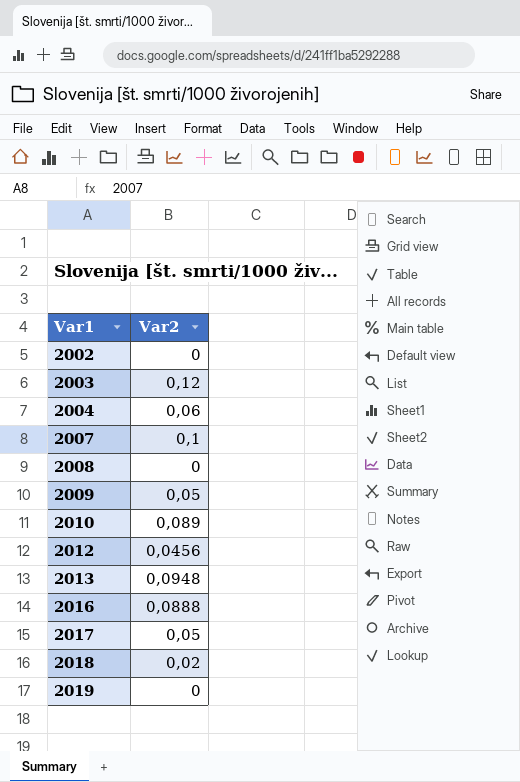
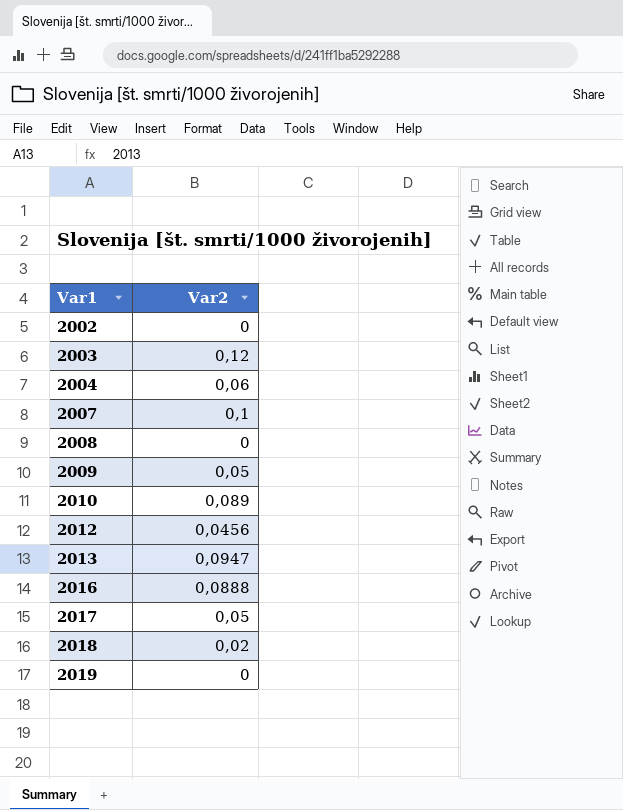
2013 | Var2: 0,0948 -> 0,0947

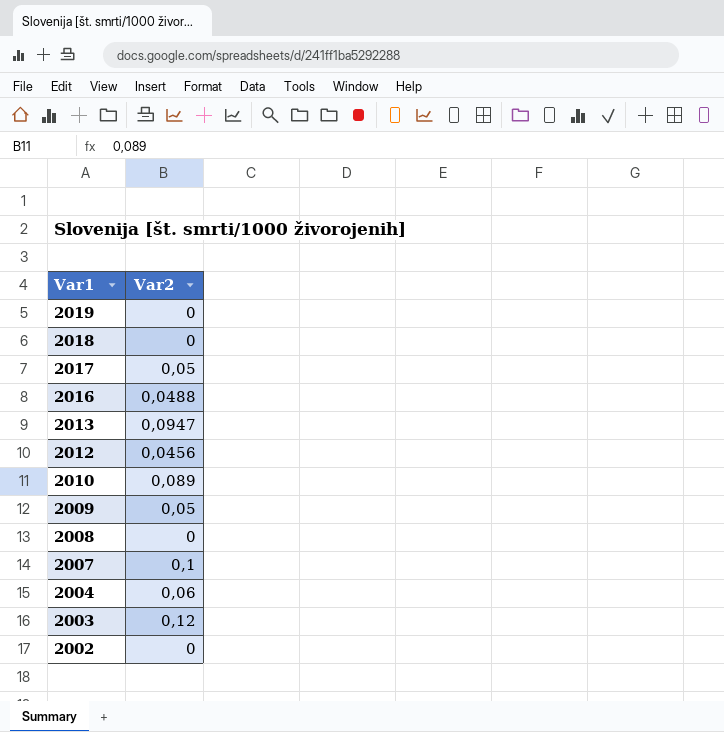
row order: Var1 ascending -> Var1 descending
2018 | Var2: 0,02 -> 0
2016 | Var2: 0,0888 -> 0,0488

